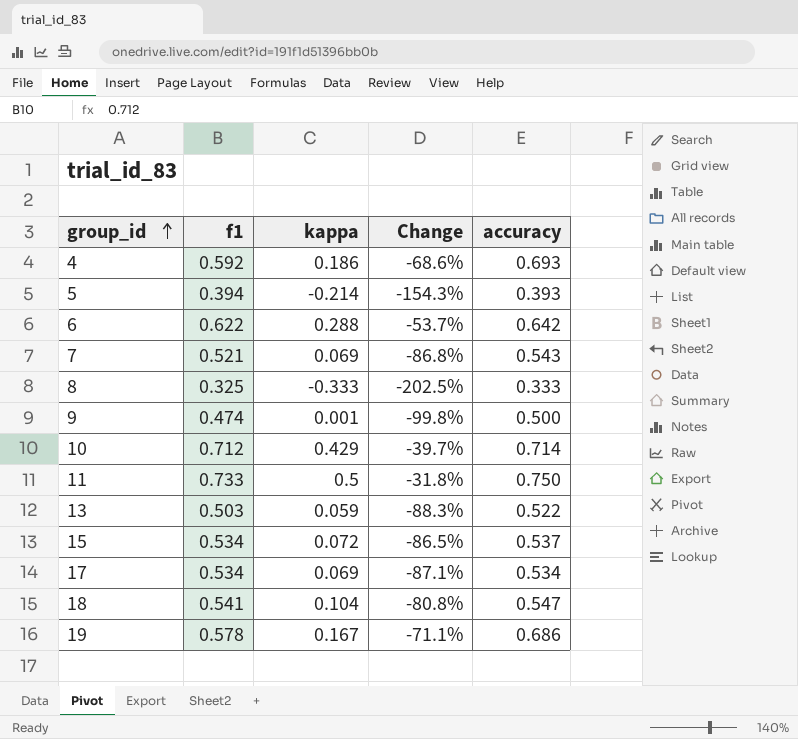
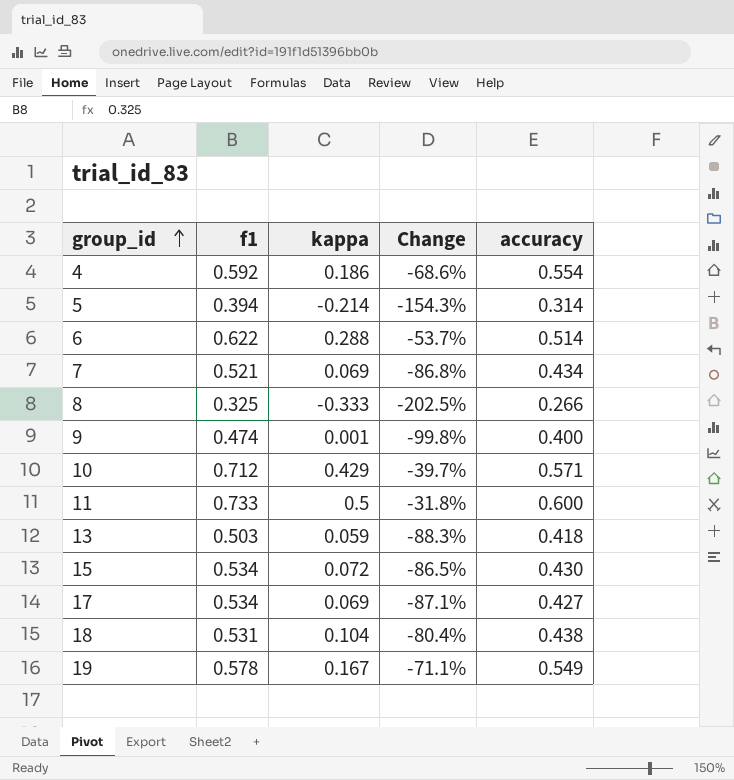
4 | accuracy: 0.693 -> 0.554
5 | accuracy: 0.393 -> 0.314
6 | accuracy: 0.642 -> 0.514
7 | accuracy: 0.543 -> 0.434
8 | accuracy: 0.333 -> 0.266
9 | accuracy: 0.500 -> 0.400
10 | accuracy: 0.714 -> 0.571
11 | accuracy: 0.750 -> 0.600
13 | accuracy: 0.522 -> 0.418
15 | accuracy: 0.537 -> 0.430
17 | accuracy: 0.534 -> 0.427
18 | f1: 0.541 -> 0.531
18 | Change: -80.8% -> -80.4%
18 | accuracy: 0.547 -> 0.438
19 | accuracy: 0.686 -> 0.549

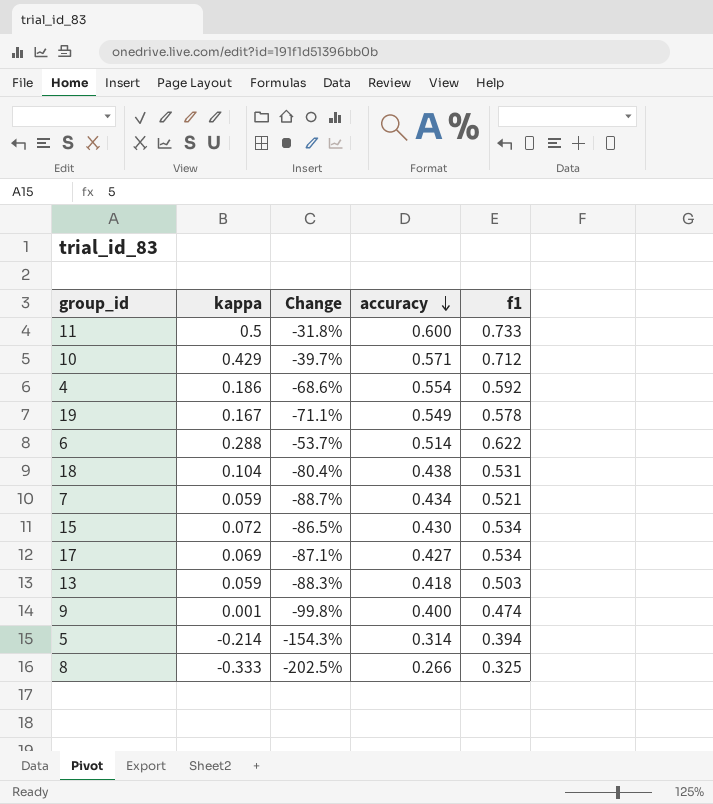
row order: group_id ascending -> accuracy descending
column f1 | position: 2 -> 5
7 | kappa: 0.069 -> 0.059
7 | Change: -86.8% -> -88.7%

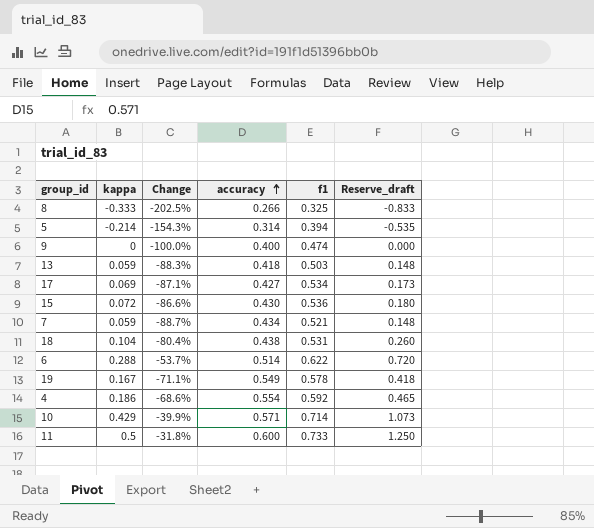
row order: accuracy descending -> accuracy ascending
column Reserve_draft | formula: none -> [kappa] * 2.5
9 | kappa: 0.001 -> 0
9 | Change: -99.8% -> -100.0%
15 | Change: -86.5% -> -86.6%
15 | f1: 0.534 -> 0.536
10 | Change: -39.7% -> -39.9%
10 | f1: 0.712 -> 0.714

